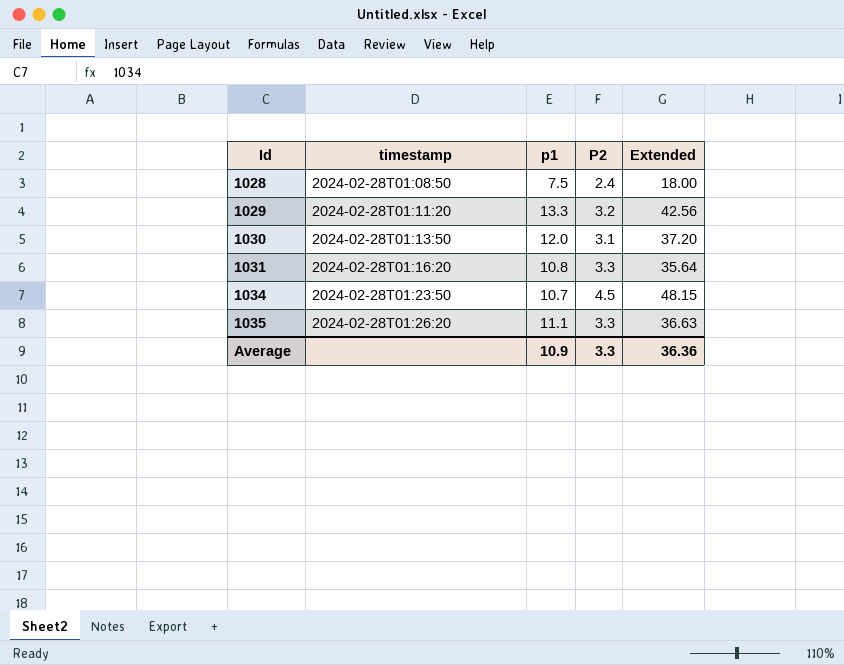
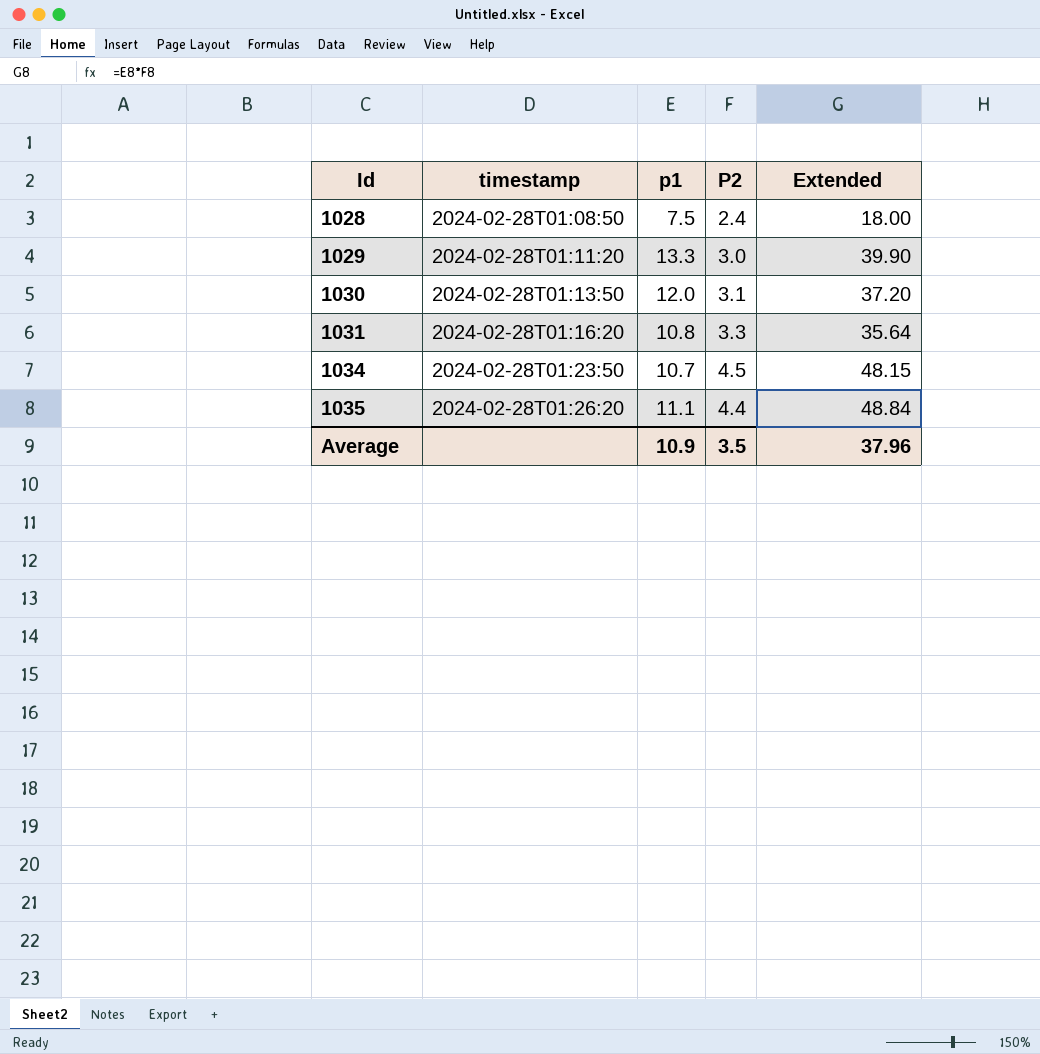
1029 | P2: 3.2 -> 3.0
1029 | Extended: 42.56 -> 39.90
1035 | P2: 3.3 -> 4.4
1035 | Extended: 36.63 -> 48.84
Average | P2: 3.3 -> 3.5
Average | Extended: 36.36 -> 37.96

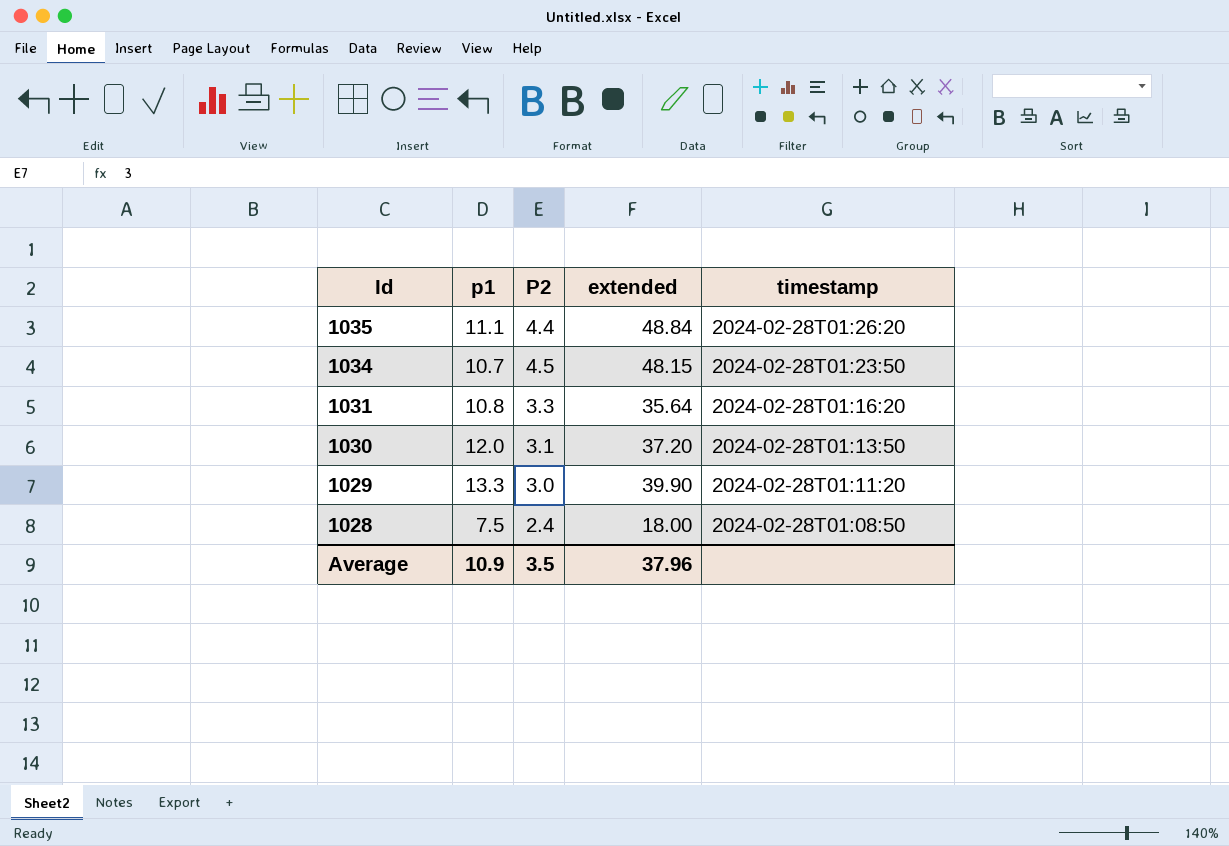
row order: Id ascending -> Id descending
column name: Extended -> extended
column timestamp | position: 2 -> 5

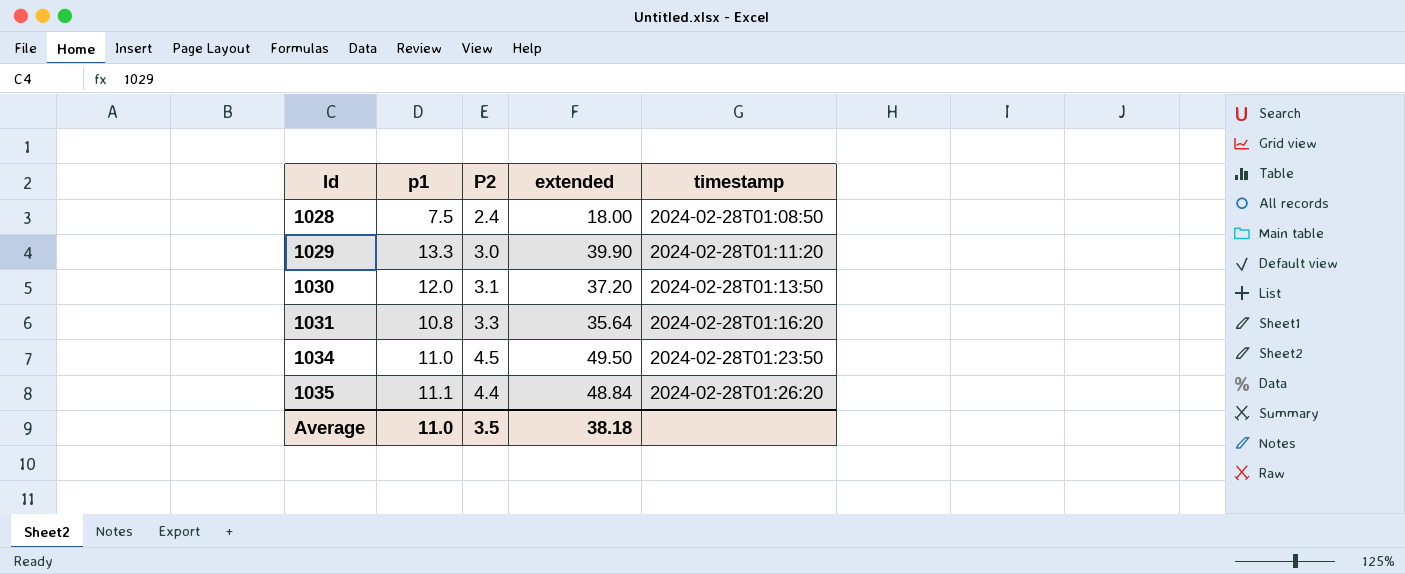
row order: Id descending -> Id ascending
1034 | p1: 10.7 -> 11.0
1034 | extended: 48.15 -> 49.50
Average | p1: 10.9 -> 11.0
Average | extended: 37.96 -> 38.18

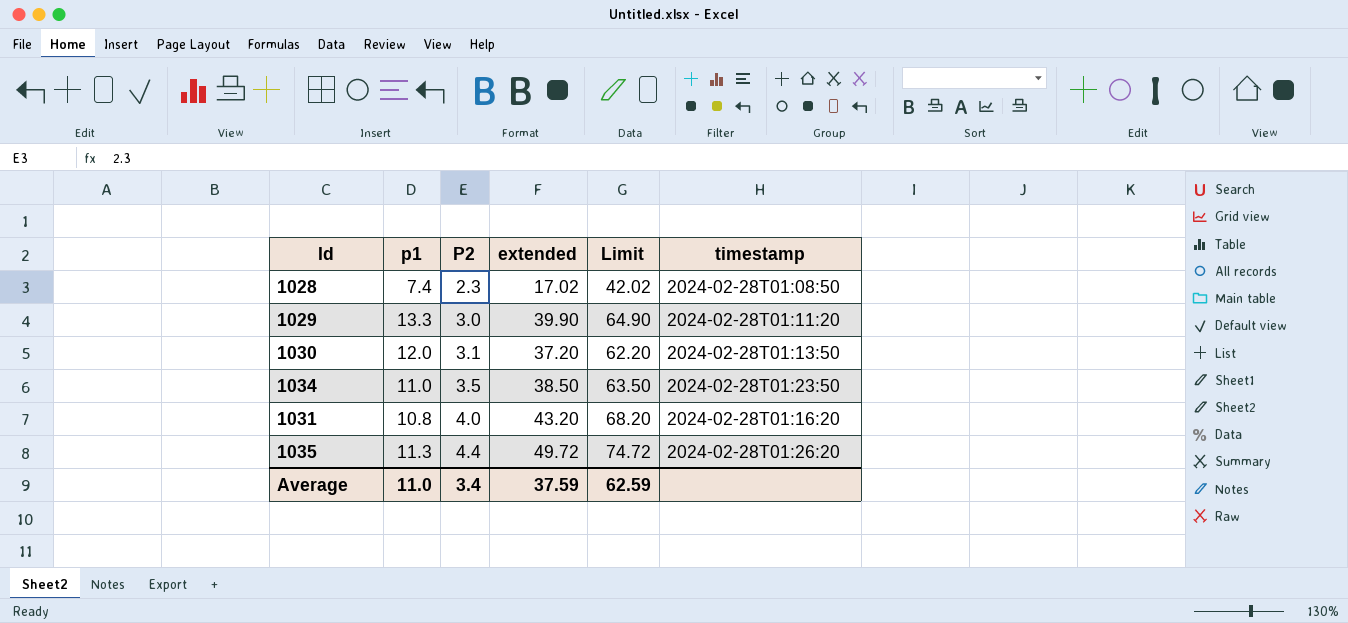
row order: Id ascending -> P2 ascending
column Limit | formula: none -> [extended] + 25
1028 | p1: 7.5 -> 7.4
1028 | P2: 2.4 -> 2.3
1028 | extended: 18.00 -> 17.02
1034 | P2: 4.5 -> 3.5
1034 | extended: 49.50 -> 38.50
1031 | P2: 3.3 -> 4.0
1031 | extended: 35.64 -> 43.20
1035 | p1: 11.1 -> 11.3
1035 | extended: 48.84 -> 49.72
Average | P2: 3.5 -> 3.4
Average | extended: 38.18 -> 37.59

